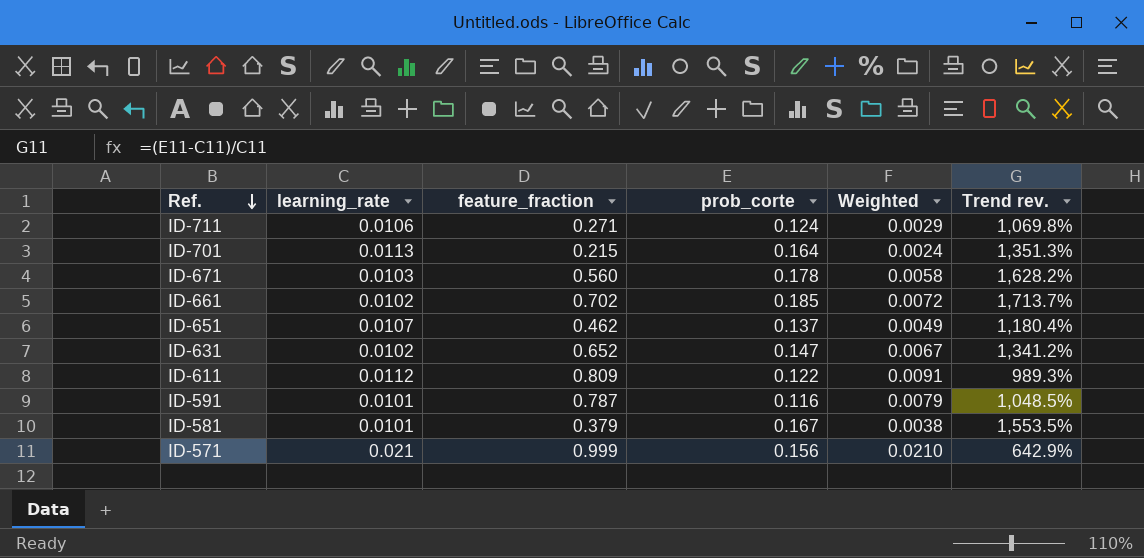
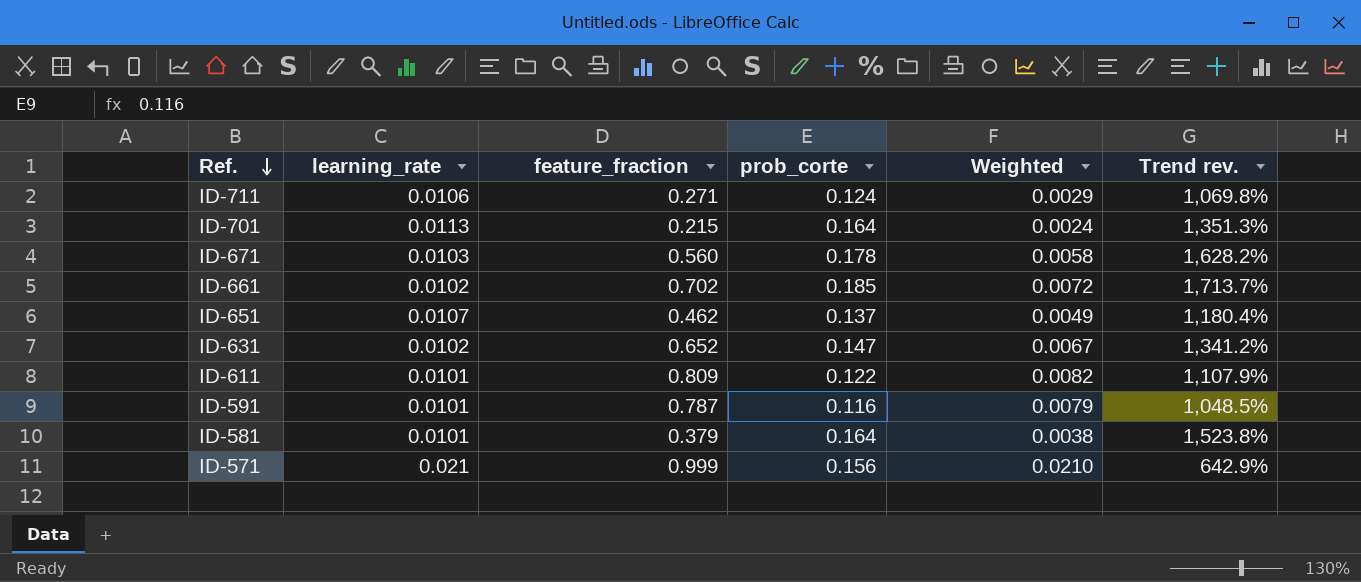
ID-611 | learning_rate: 0.0112 -> 0.0101
ID-611 | Weighted: 0.0091 -> 0.0082
ID-611 | Trend rev.: 989.3% -> 1,107.9%
ID-581 | prob_corte: 0.167 -> 0.164
ID-581 | Trend rev.: 1,553.5% -> 1,523.8%

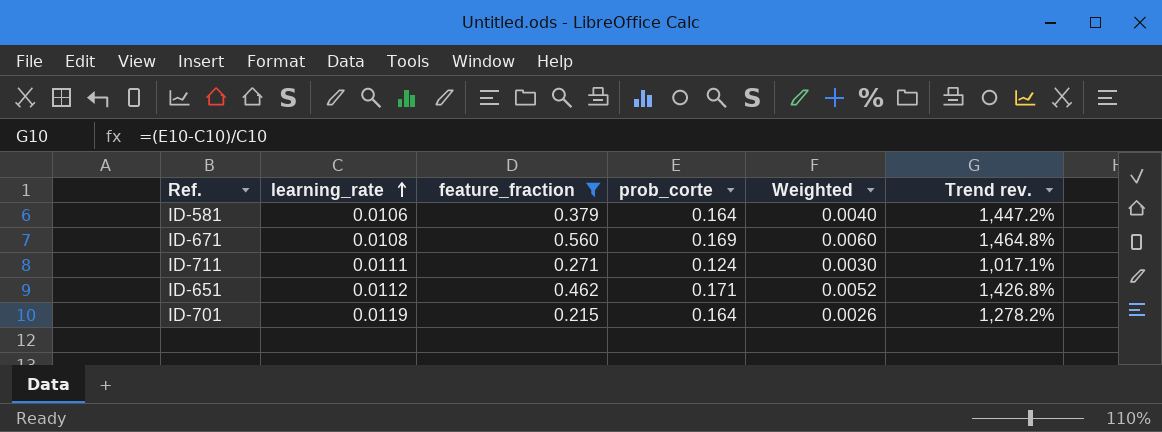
filter: none -> feature_fraction <= 0.560
row order: Ref. descending -> learning_rate ascending
ID-581 | learning_rate: 0.0101 -> 0.0106
ID-581 | Weighted: 0.0038 -> 0.0040
ID-581 | Trend rev.: 1,523.8% -> 1,447.2%
ID-671 | learning_rate: 0.0103 -> 0.0108
ID-671 | prob_corte: 0.178 -> 0.169
ID-671 | Weighted: 0.0058 -> 0.0060
ID-671 | Trend rev.: 1,628.2% -> 1,464.8%
ID-711 | learning_rate: 0.0106 -> 0.0111
ID-711 | Weighted: 0.0029 -> 0.0030
ID-711 | Trend rev.: 1,069.8% -> 1,017.1%
ID-651 | learning_rate: 0.0107 -> 0.0112
ID-651 | prob_corte: 0.137 -> 0.171
ID-651 | Weighted: 0.0049 -> 0.0052
ID-651 | Trend rev.: 1,180.4% -> 1,426.8%
ID-701 | learning_rate: 0.0113 -> 0.0119
ID-701 | Weighted: 0.0024 -> 0.0026
ID-701 | Trend rev.: 1,351.3% -> 1,278.2%

